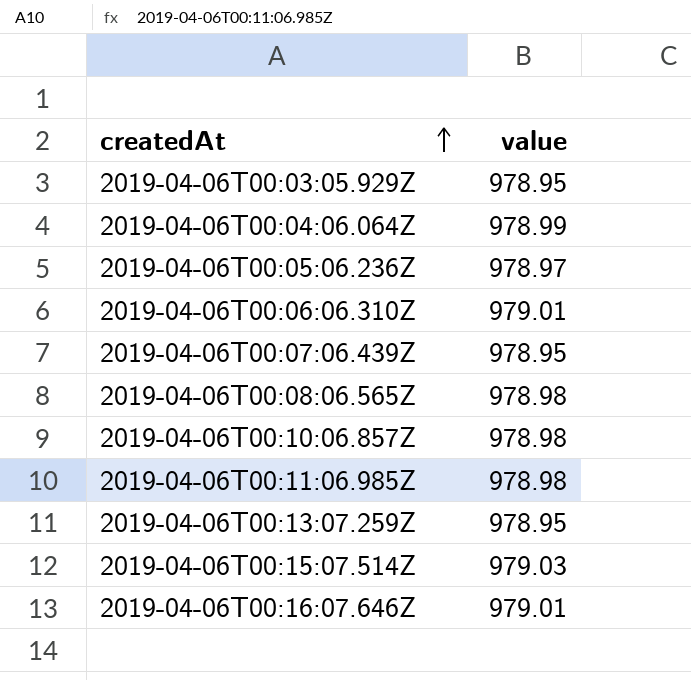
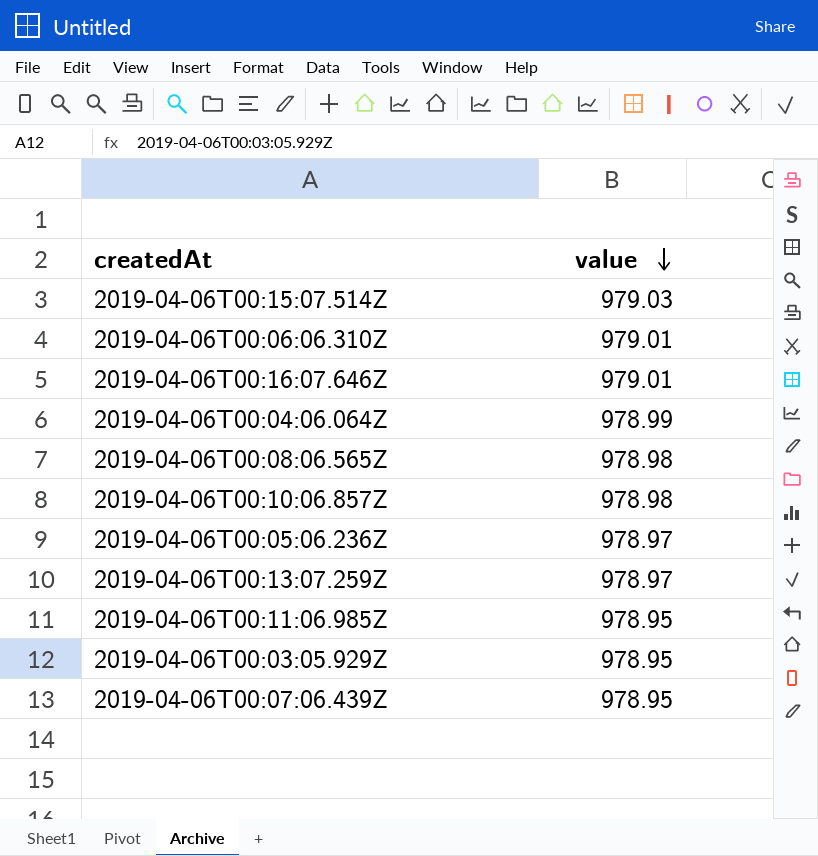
row order: createdAt ascending -> value descending
2019-04-06T00:13:07.259Z | value: 978.95 -> 978.97
2019-04-06T00:11:06.985Z | value: 978.98 -> 978.95

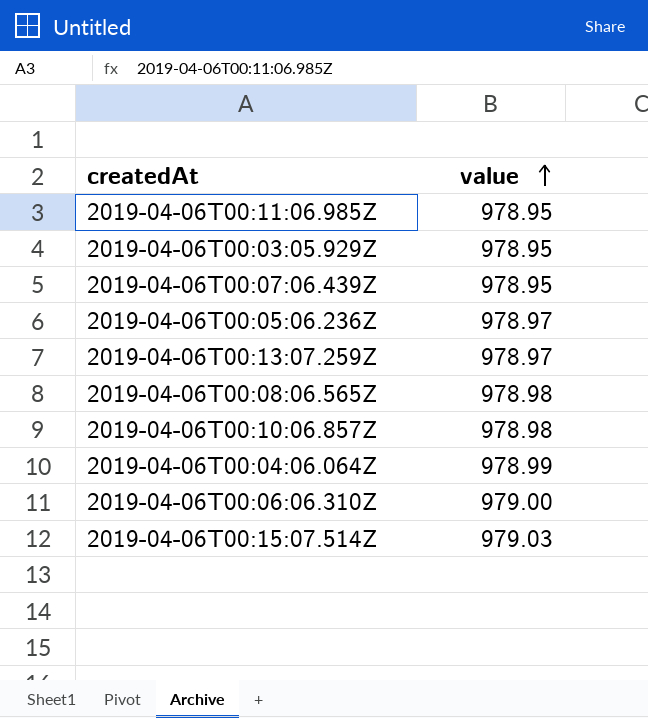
row order: value descending -> value ascending
row 2019-04-06T00:16:07.646Z: 979.01 -> none
2019-04-06T00:06:06.310Z | value: 979.01 -> 979.00

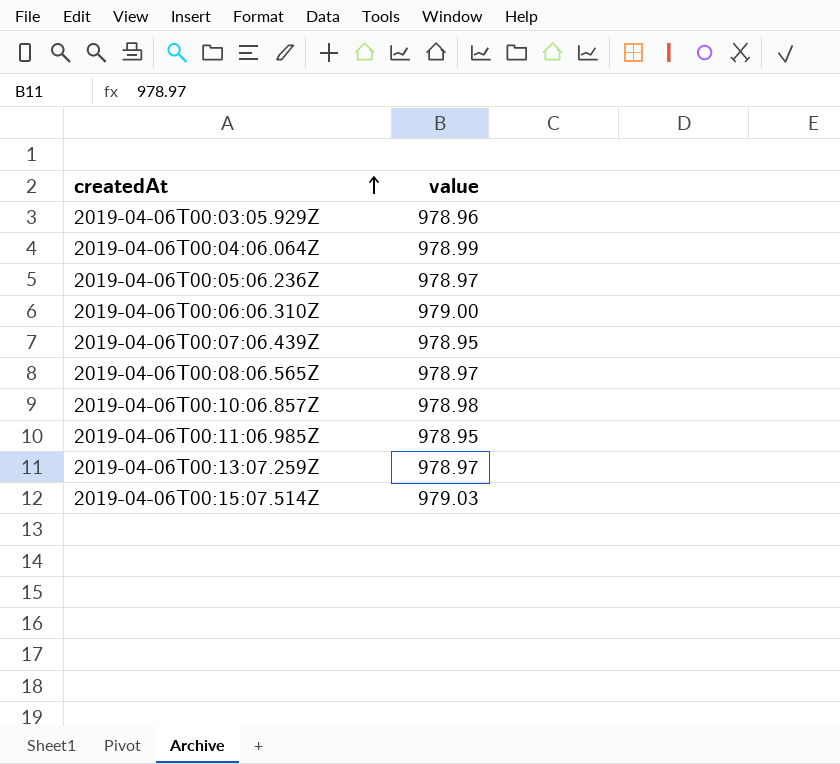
row order: value ascending -> createdAt ascending
2019-04-06T00:03:05.929Z | value: 978.95 -> 978.96
2019-04-06T00:08:06.565Z | value: 978.98 -> 978.97

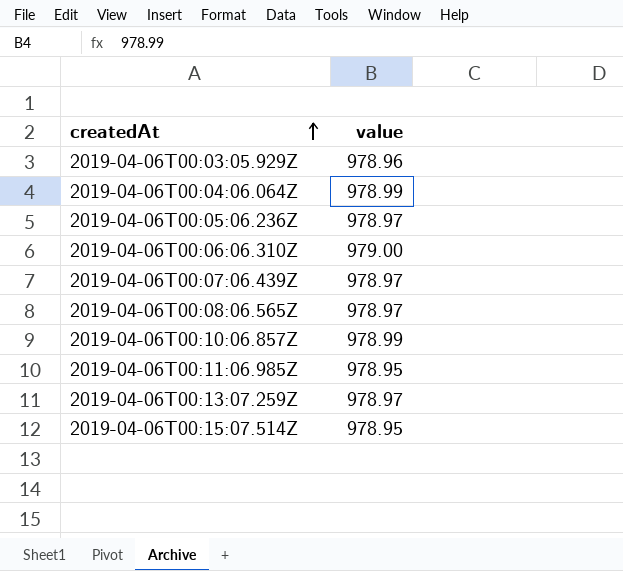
2019-04-06T00:07:06.439Z | value: 978.95 -> 978.97
2019-04-06T00:10:06.857Z | value: 978.98 -> 978.99
2019-04-06T00:15:07.514Z | value: 979.03 -> 978.95

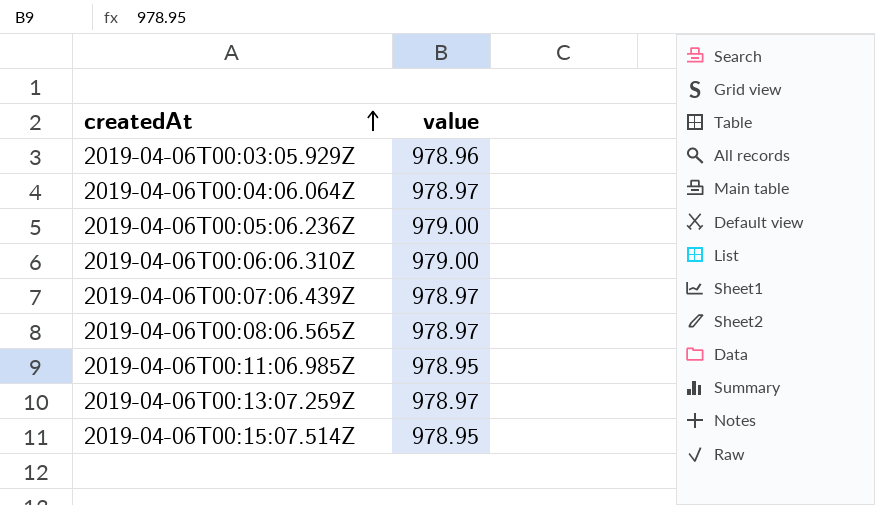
row 2019-04-06T00:10:06.857Z: 978.99 -> none
2019-04-06T00:04:06.064Z | value: 978.99 -> 978.97
2019-04-06T00:05:06.236Z | value: 978.97 -> 979.00

